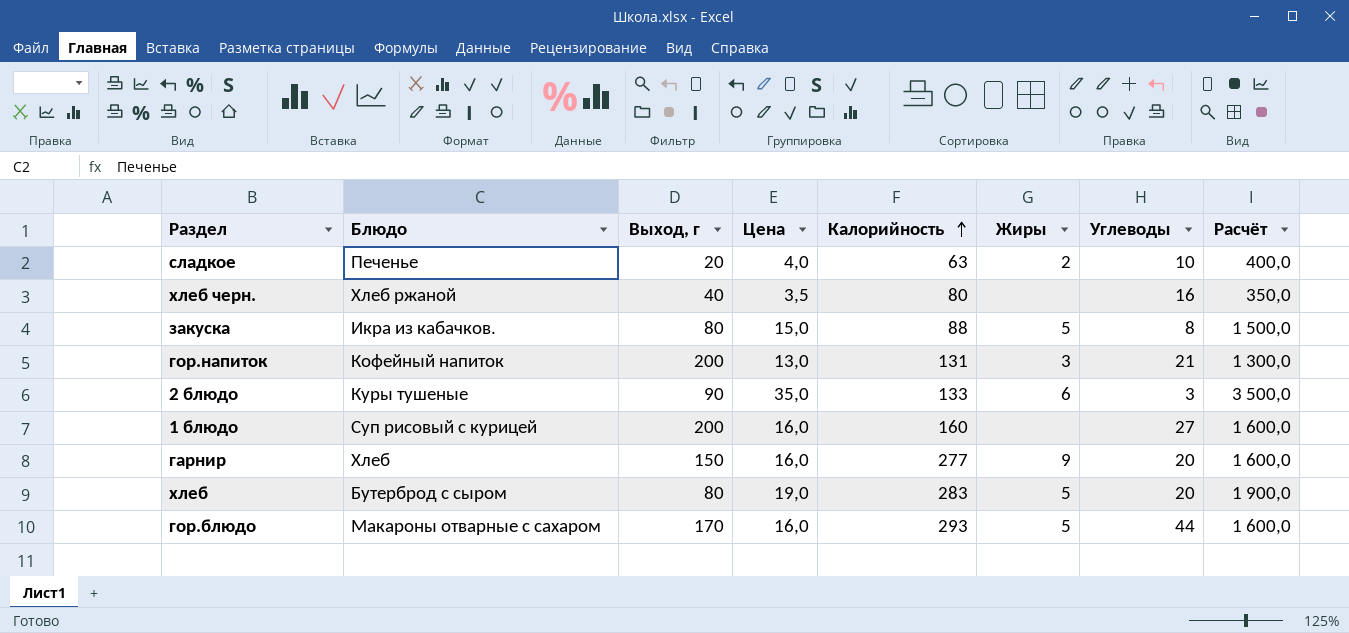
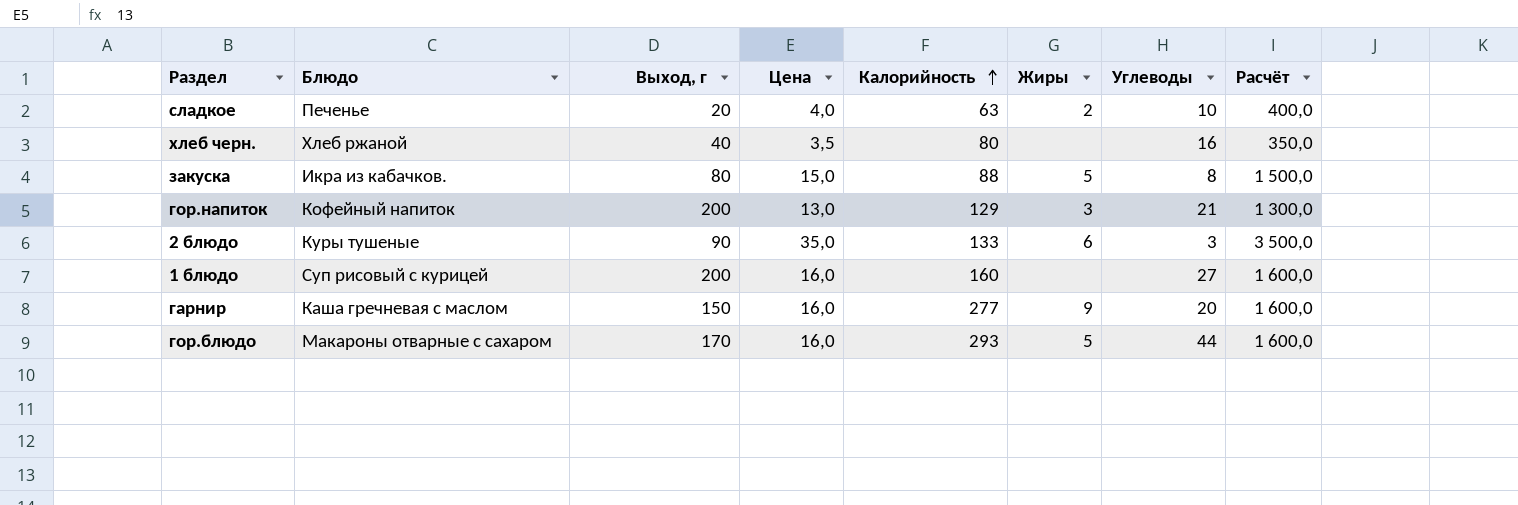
row хлеб: Бутерброд с сыром | 80 | 19,0 | 283 | 5 | 20 | 1 900,0 -> none
гор.напиток | Калорийность: 131 -> 129
гарнир | Блюдо: Хлеб -> Каша гречневая с маслом

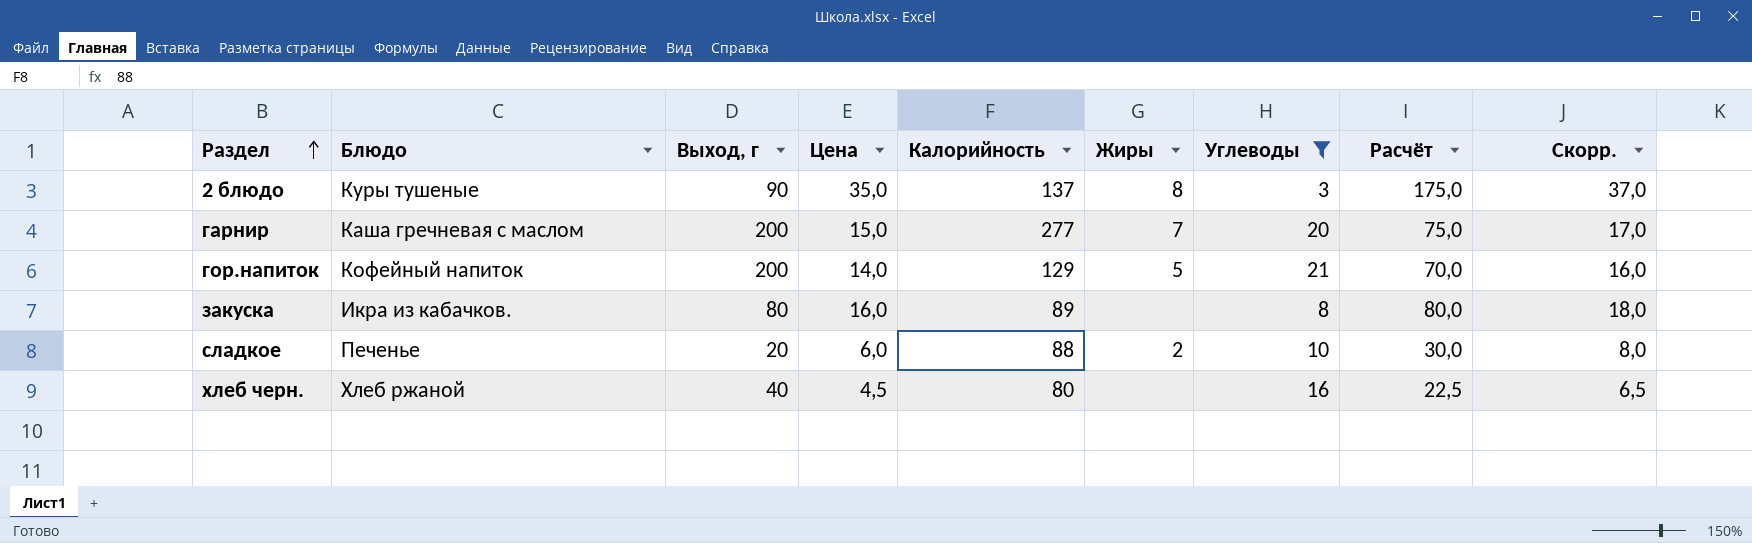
filter: none -> Углеводы <= 21
row order: Калорийность ascending -> Раздел ascending
column Расчёт | formula: [Цена] * 100 -> [Цена] * 5
column Скорр. | formula: none -> [Цена] + 2
2 блюдо | Калорийность: 133 -> 137
2 блюдо | Жиры: 6 -> 8
гарнир | Выход, г: 150 -> 200
гарнир | Цена: 16,0 -> 15,0
гарнир | Жиры: 9 -> 7
гор.напиток | Цена: 13,0 -> 14,0
гор.напиток | Жиры: 3 -> 5
закуска | Цена: 15,0 -> 16,0
закуска | Калорийность: 88 -> 89
закуска | Жиры: 5 -> none
сладкое | Цена: 4,0 -> 6,0
сладкое | Калорийность: 63 -> 88
хлеб черн. | Цена: 3,5 -> 4,5

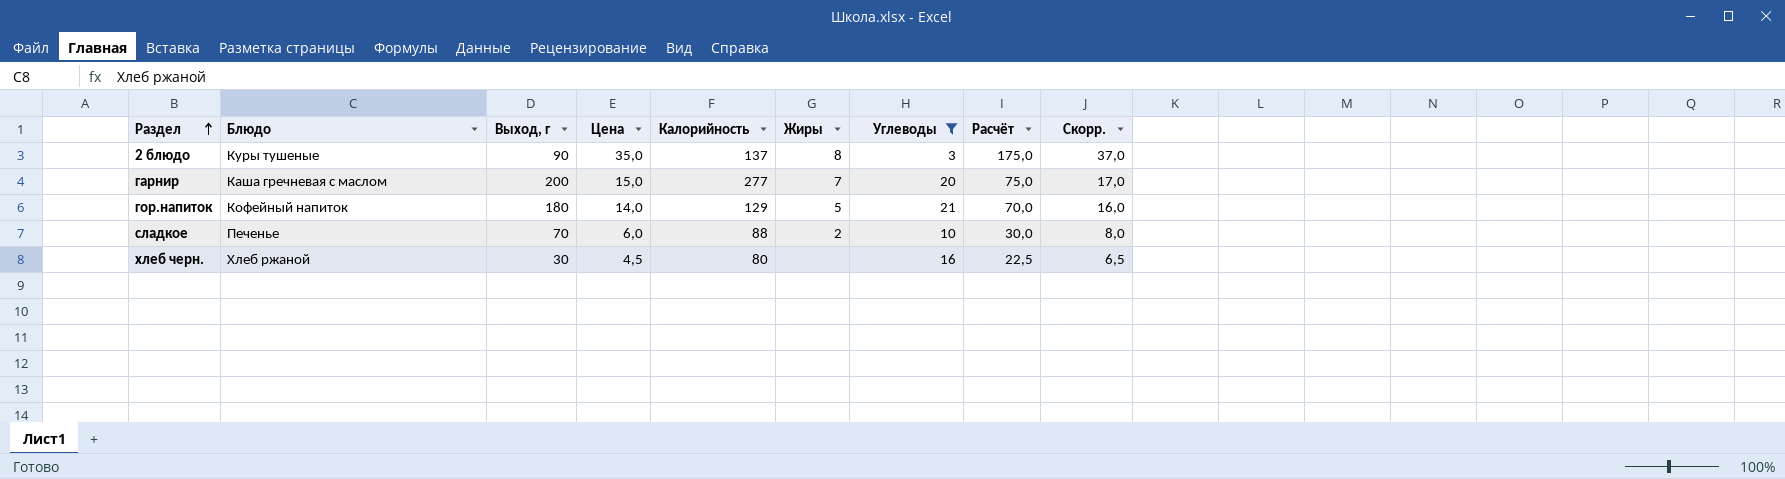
row закуска: Икра из кабачков. | 80 | 16,0 | 89 | none | 8 | 80,0 | 18,0 -> none
гор.напиток | Выход, г: 200 -> 180
сладкое | Выход, г: 20 -> 70
хлеб черн. | Выход, г: 40 -> 30

